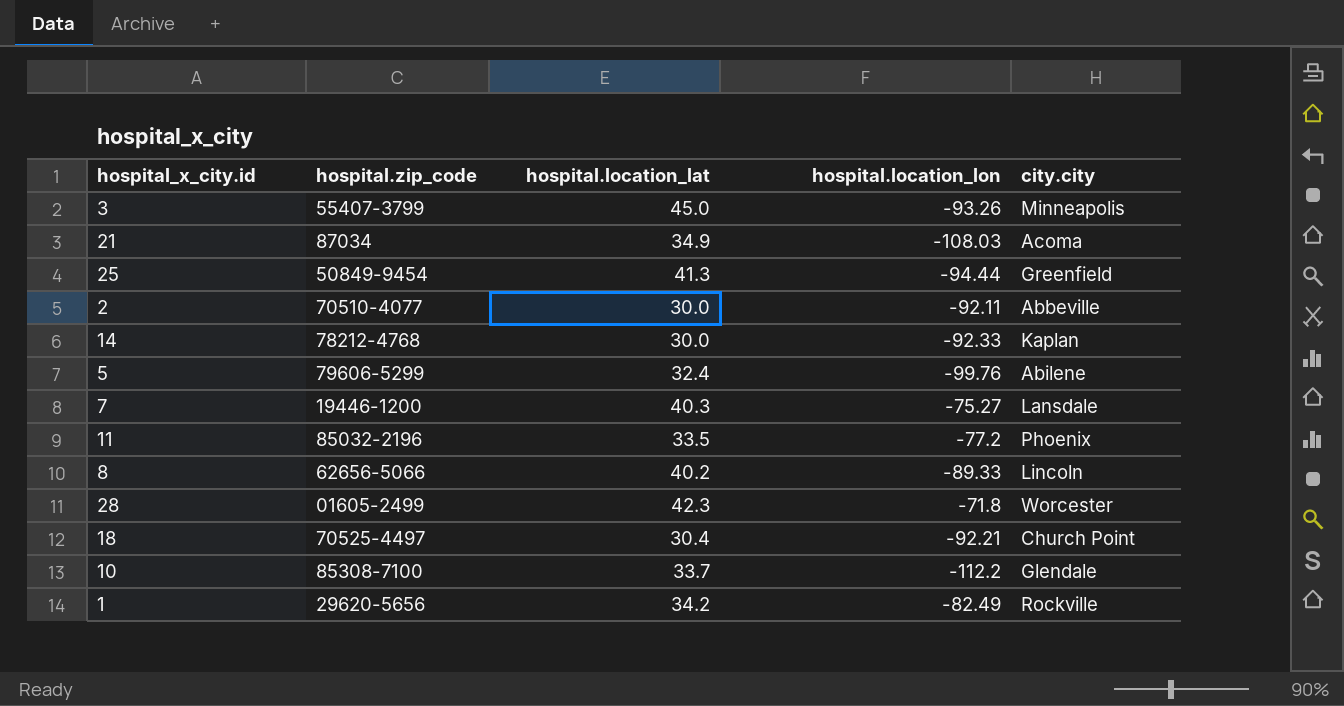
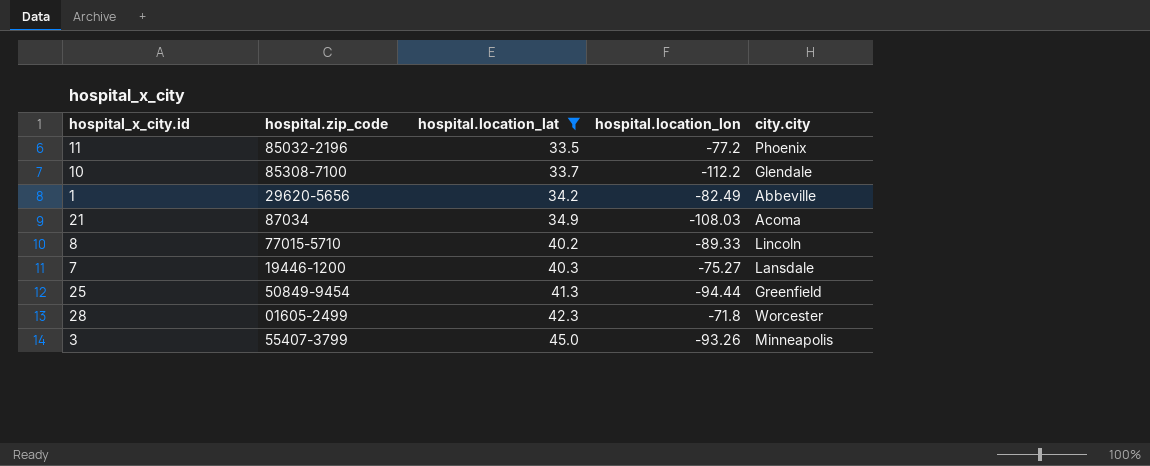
filter: none -> hospital.location_lat >= 33.5
row order: none -> hospital.location_lat ascending
1 | city.city: Rockville -> Abbeville
8 | hospital.zip_code: 62656-5066 -> 77015-5710

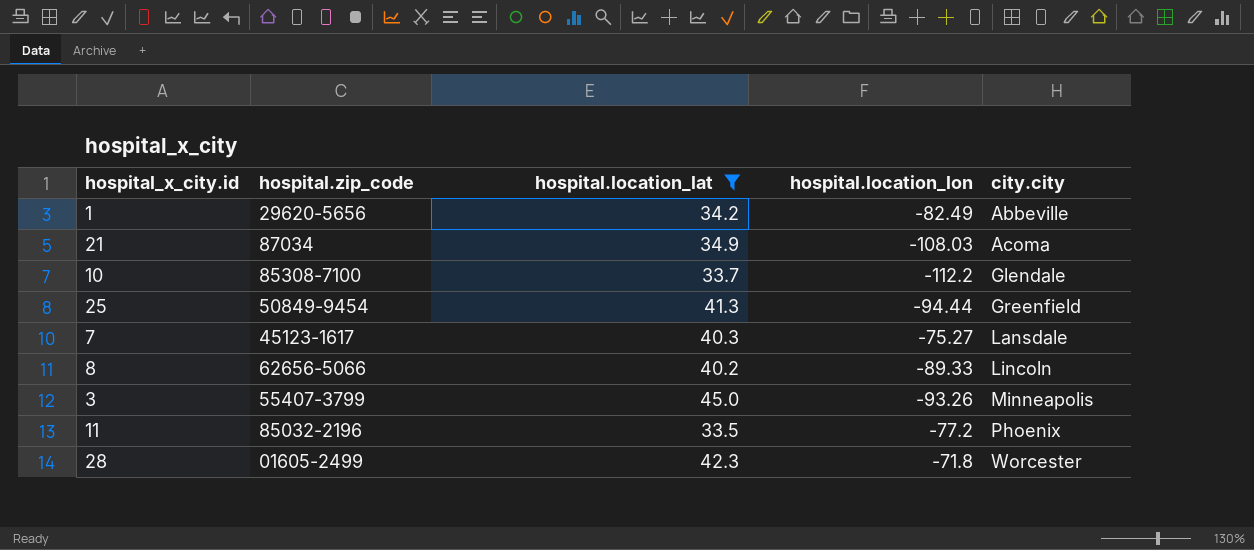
row order: hospital.location_lat ascending -> city.city ascending
7 | hospital.zip_code: 19446-1200 -> 45123-1617
8 | hospital.zip_code: 77015-5710 -> 62656-5066

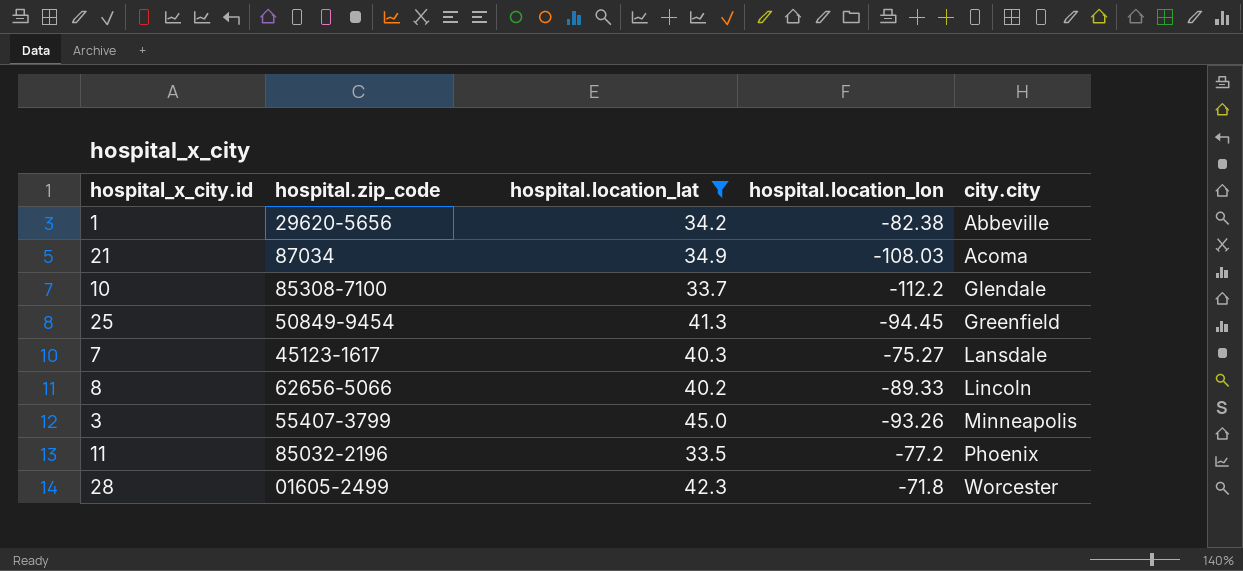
1 | hospital.location_lon: -82.49 -> -82.38
25 | hospital.location_lon: -94.44 -> -94.45

